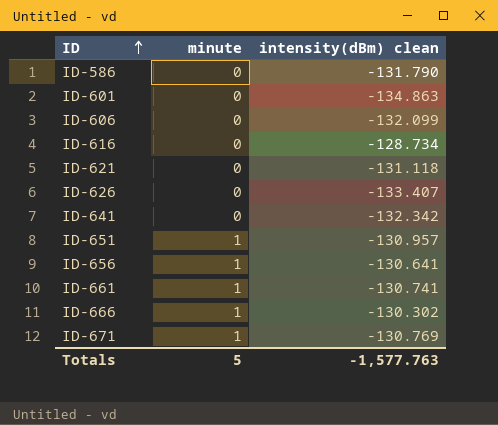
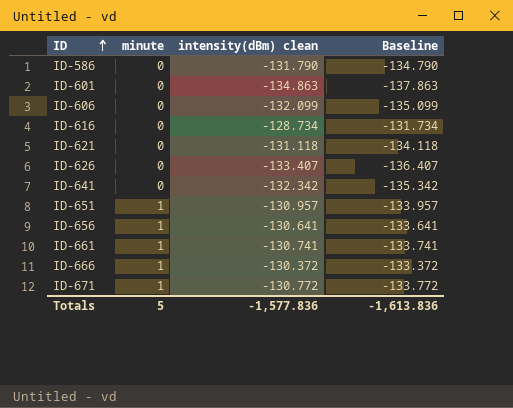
column Baseline | formula: none -> [intensity(dBm) clean] - 3
ID-666 | intensity(dBm) clean: -130.302 -> -130.372
ID-671 | intensity(dBm) clean: -130.769 -> -130.772
Totals | intensity(dBm) clean: -1,577.763 -> -1,577.836

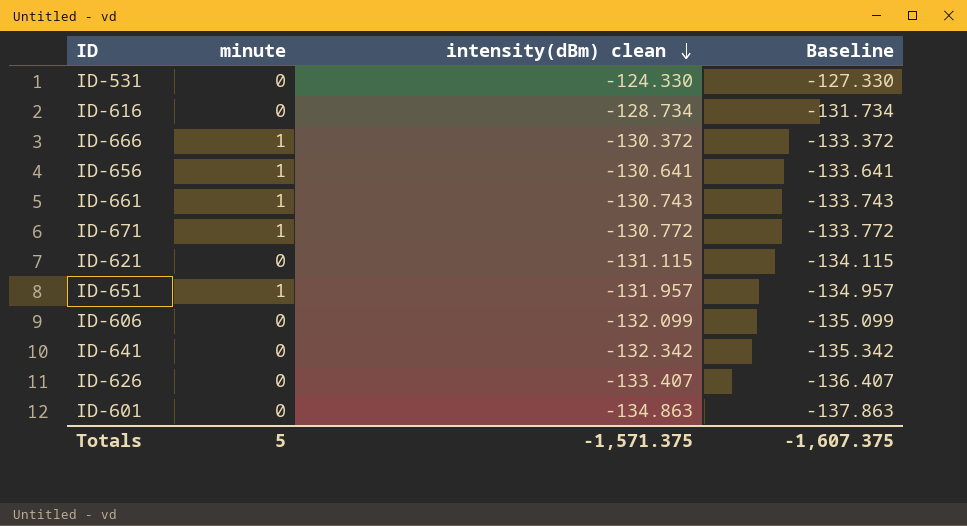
row order: ID ascending -> intensity(dBm) clean descending
row ID-586: 0 | -131.790 | -134.790 -> none
row ID-531: none -> 0 | -124.330 | -127.330
ID-661 | intensity(dBm) clean: -130.741 -> -130.743
ID-661 | Baseline: -133.741 -> -133.743
ID-621 | intensity(dBm) clean: -131.118 -> -131.115
ID-621 | Baseline: -134.118 -> -134.115
ID-651 | intensity(dBm) clean: -130.957 -> -131.957
ID-651 | Baseline: -133.957 -> -134.957
Totals | intensity(dBm) clean: -1,577.836 -> -1,571.375
Totals | Baseline: -1,613.836 -> -1,607.375

